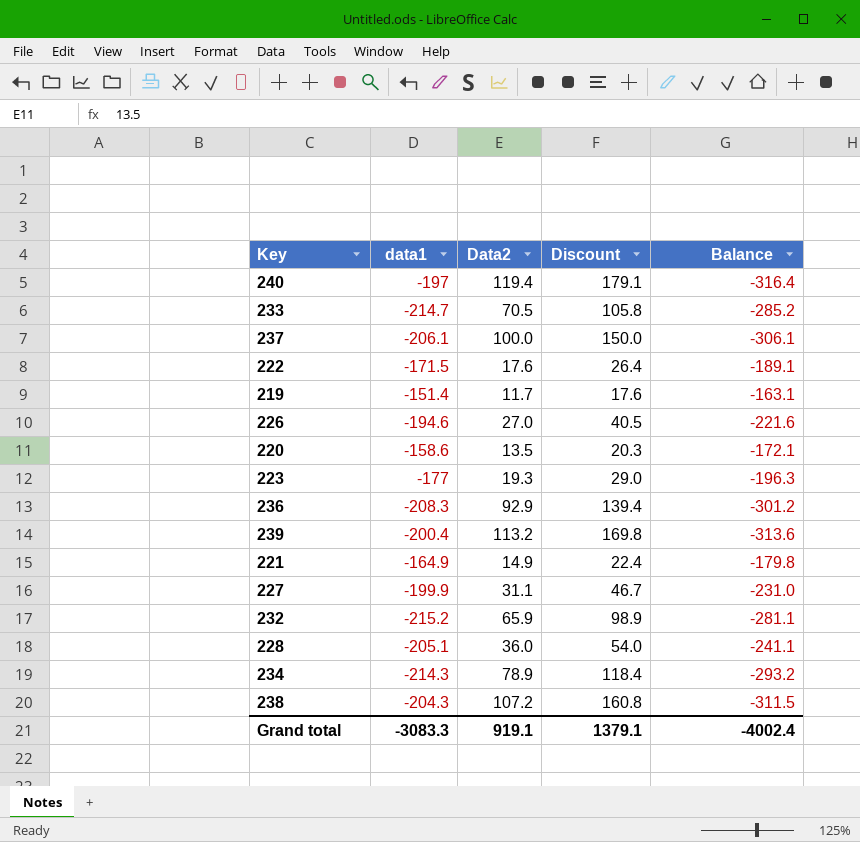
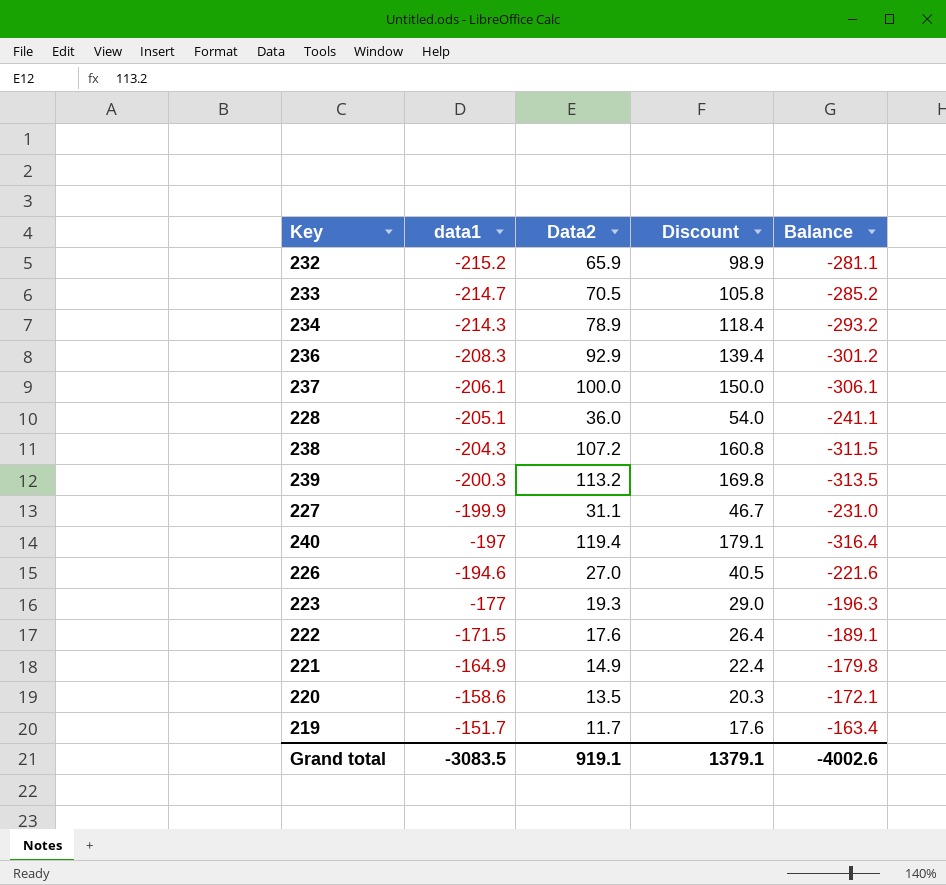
row order: none -> data1 ascending
239 | data1: -200.4 -> -200.3
239 | Balance: -313.6 -> -313.5
219 | data1: -151.4 -> -151.7
219 | Balance: -163.1 -> -163.4
Grand total | data1: -3083.3 -> -3083.5
Grand total | Balance: -4002.4 -> -4002.6

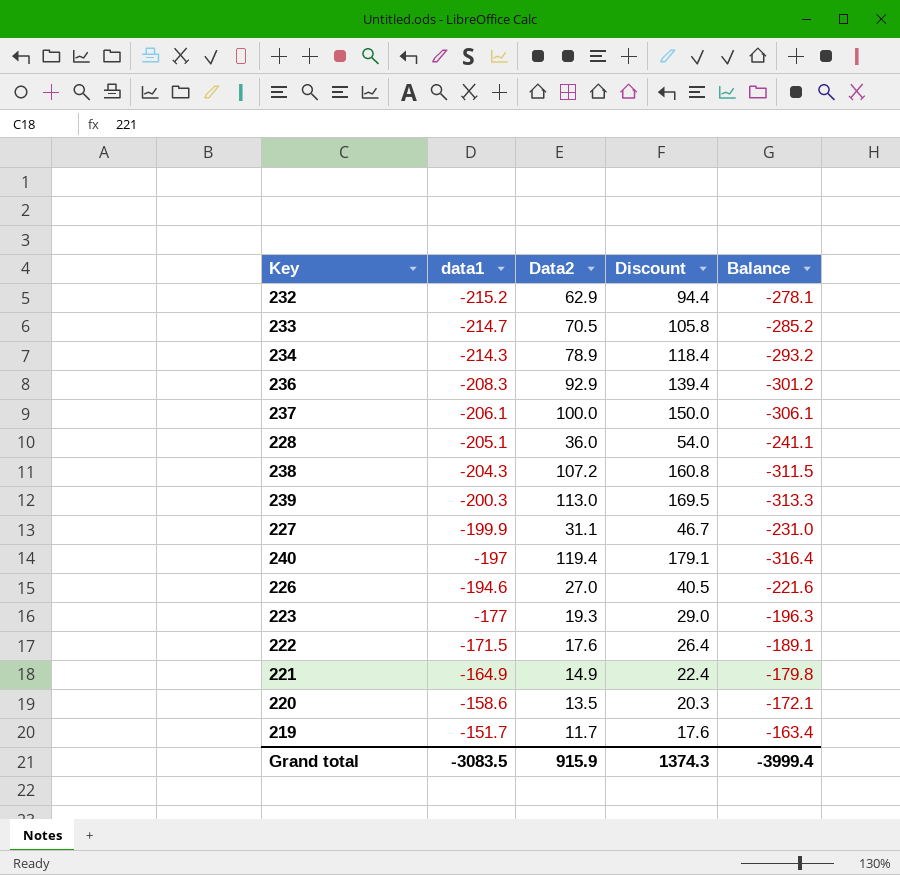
232 | Data2: 65.9 -> 62.9
232 | Discount: 98.9 -> 94.4
232 | Balance: -281.1 -> -278.1
239 | Data2: 113.2 -> 113.0
239 | Discount: 169.8 -> 169.5
239 | Balance: -313.5 -> -313.3
Grand total | Data2: 919.1 -> 915.9
Grand total | Discount: 1379.1 -> 1374.3
Grand total | Balance: -4002.6 -> -3999.4

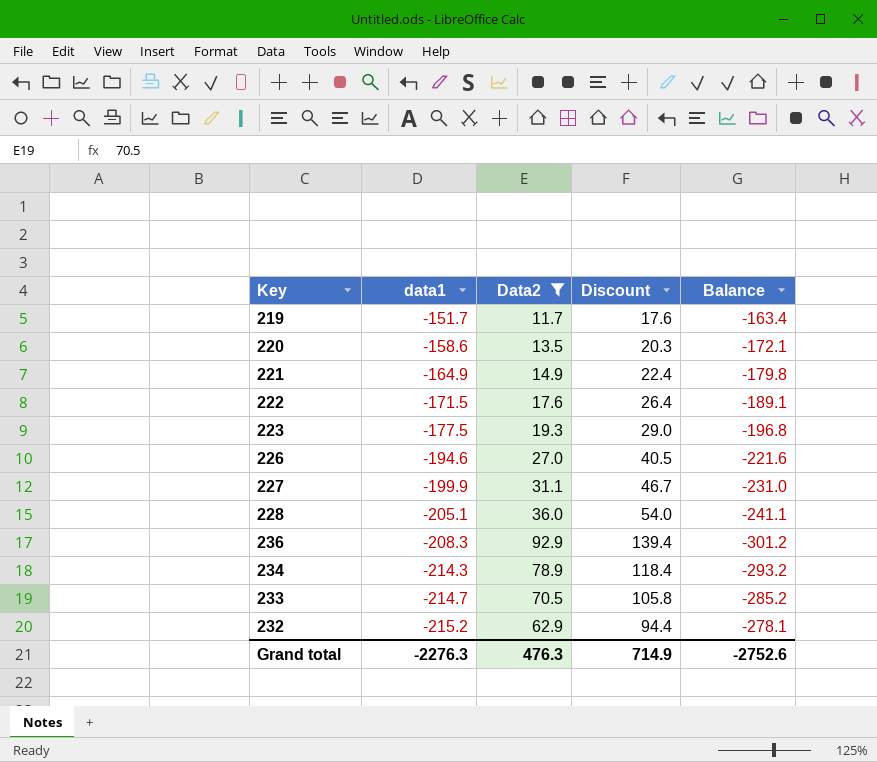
filter: none -> Data2 <= 92.9
row order: data1 ascending -> data1 descending
223 | data1: -177 -> -177.5
223 | Balance: -196.3 -> -196.8
Grand total | data1: -3083.5 -> -2276.3
Grand total | Data2: 915.9 -> 476.3
Grand total | Discount: 1374.3 -> 714.9
Grand total | Balance: -3999.4 -> -2752.6

